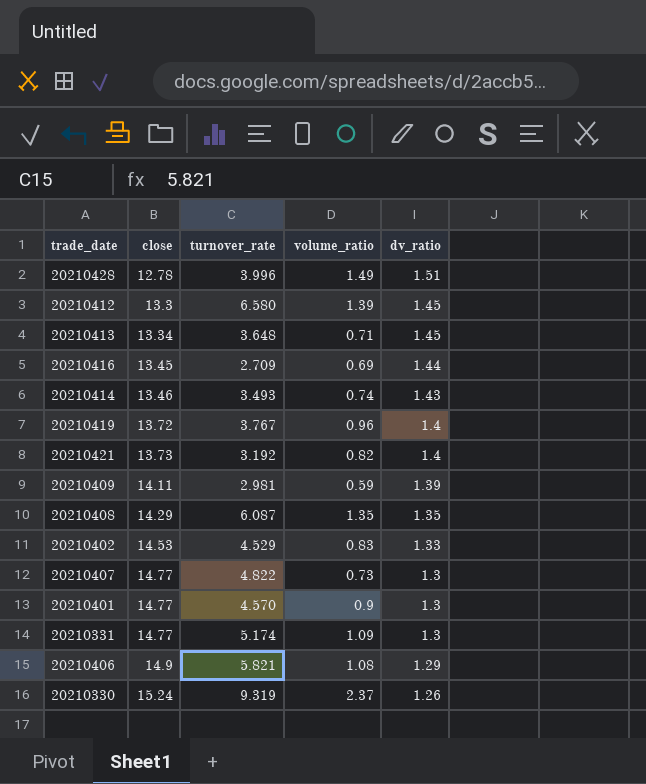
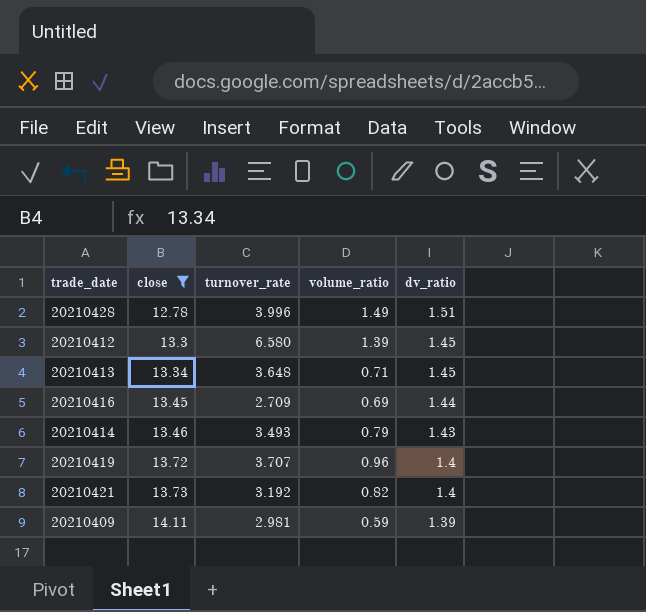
filter: none -> close <= 14.11
20210414 | volume_ratio: 0.74 -> 0.79
20210419 | turnover_rate: 3.767 -> 3.707

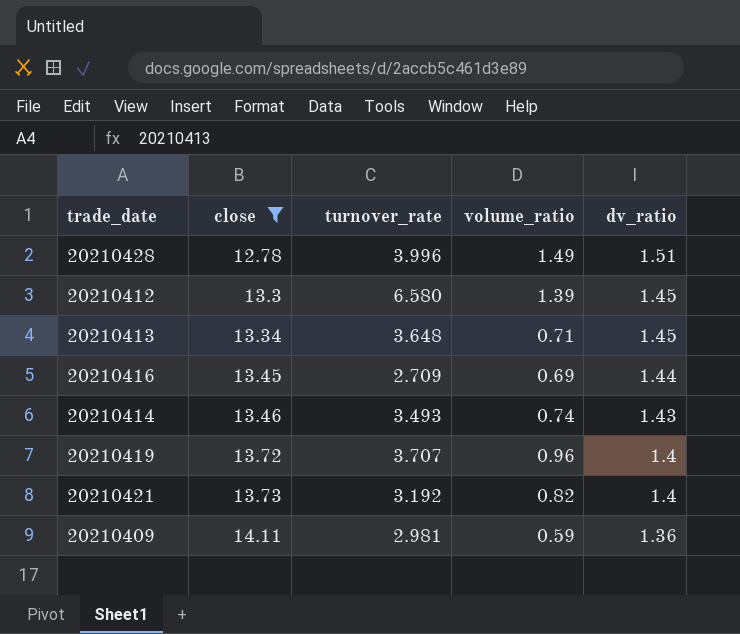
20210414 | volume_ratio: 0.79 -> 0.74
20210409 | dv_ratio: 1.39 -> 1.36

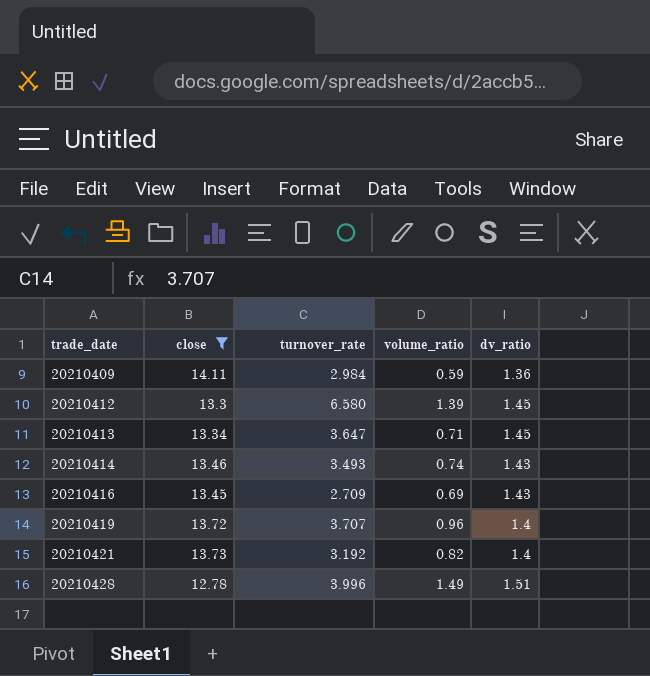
row order: close ascending -> trade_date ascending
20210409 | turnover_rate: 2.981 -> 2.984
20210413 | turnover_rate: 3.648 -> 3.647
20210416 | dv_ratio: 1.44 -> 1.43

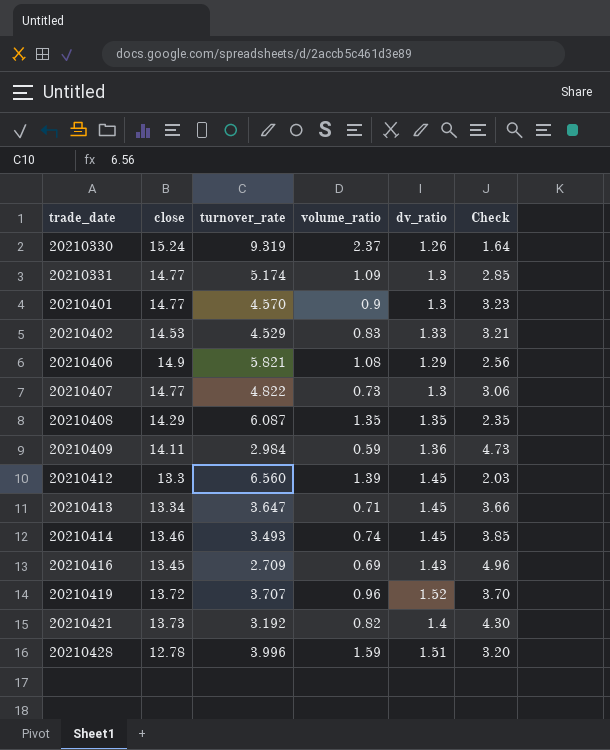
filter: close <= 14.11 -> none
column Check | formula: none -> [close] / [turnover_rate]
20210412 | turnover_rate: 6.580 -> 6.560
20210414 | dv_ratio: 1.43 -> 1.45
20210419 | dv_ratio: 1.4 -> 1.52
20210428 | volume_ratio: 1.49 -> 1.59

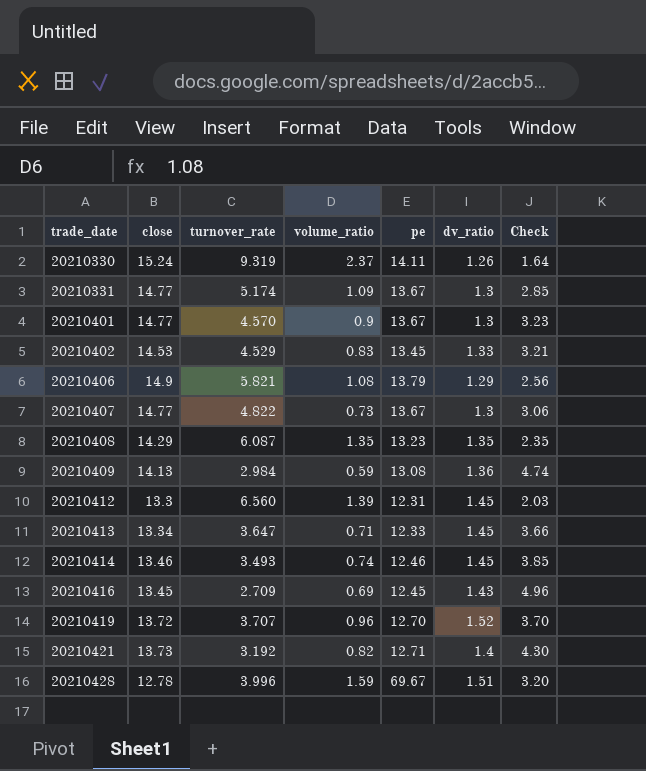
column pe | position: none -> 5
20210409 | close: 14.11 -> 14.13
20210409 | Check: 4.73 -> 4.74

